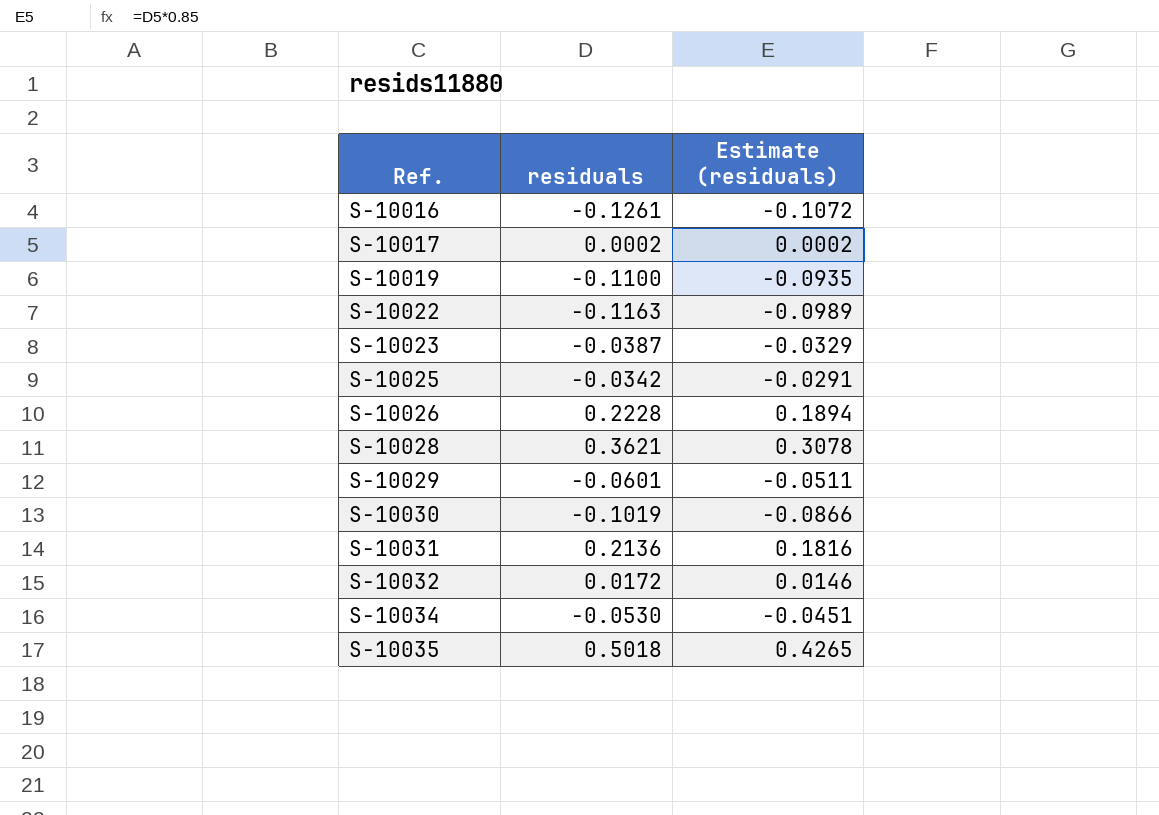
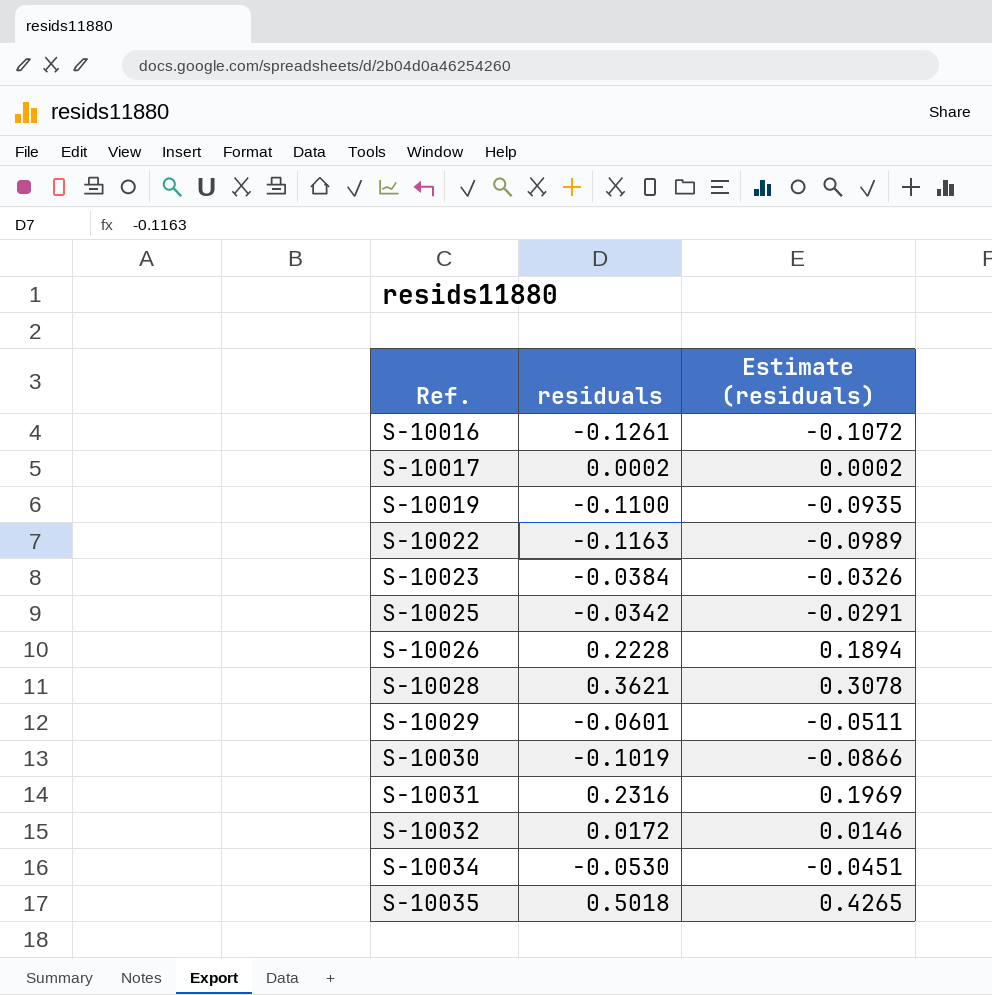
S-10023 | residuals: -0.0387 -> -0.0384
S-10023 | Estimate (residuals): -0.0329 -> -0.0326
S-10031 | residuals: 0.2136 -> 0.2316
S-10031 | Estimate (residuals): 0.1816 -> 0.1969

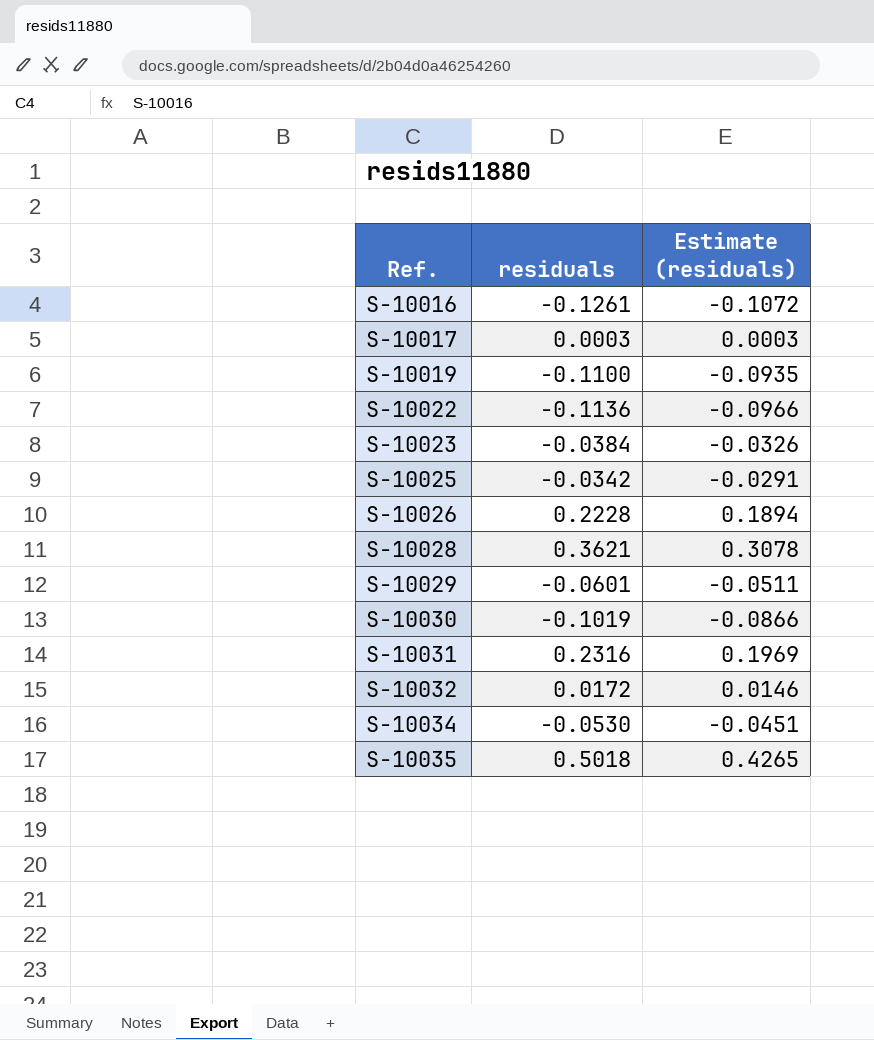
S-10017 | residuals: 0.0002 -> 0.0003
S-10017 | Estimate (residuals): 0.0002 -> 0.0003
S-10022 | residuals: -0.1163 -> -0.1136
S-10022 | Estimate (residuals): -0.0989 -> -0.0966

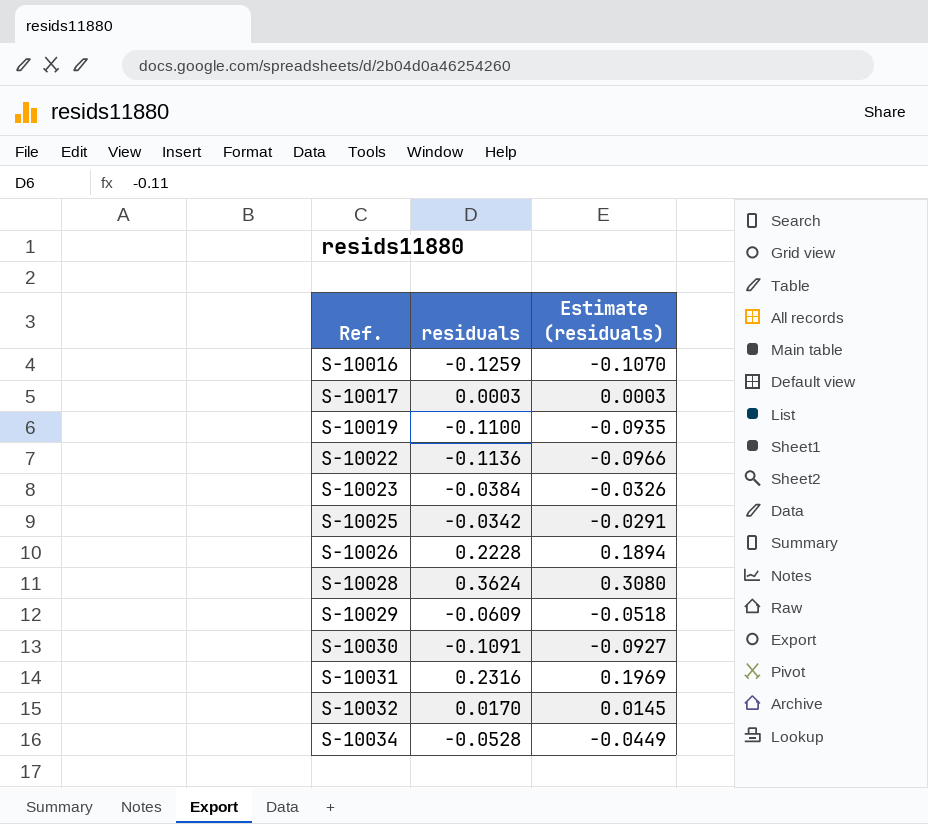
row S-10035: 0.5018 | 0.4265 -> none
S-10016 | residuals: -0.1261 -> -0.1259
S-10016 | Estimate (residuals): -0.1072 -> -0.1070
S-10028 | residuals: 0.3621 -> 0.3624
S-10028 | Estimate (residuals): 0.3078 -> 0.3080
S-10029 | residuals: -0.0601 -> -0.0609
S-10029 | Estimate (residuals): -0.0511 -> -0.0518
S-10030 | residuals: -0.1019 -> -0.1091
S-10030 | Estimate (residuals): -0.0866 -> -0.0927
S-10032 | residuals: 0.0172 -> 0.0170
S-10032 | Estimate (residuals): 0.0146 -> 0.0145
S-10034 | residuals: -0.0530 -> -0.0528
S-10034 | Estimate (residuals): -0.0451 -> -0.0449

